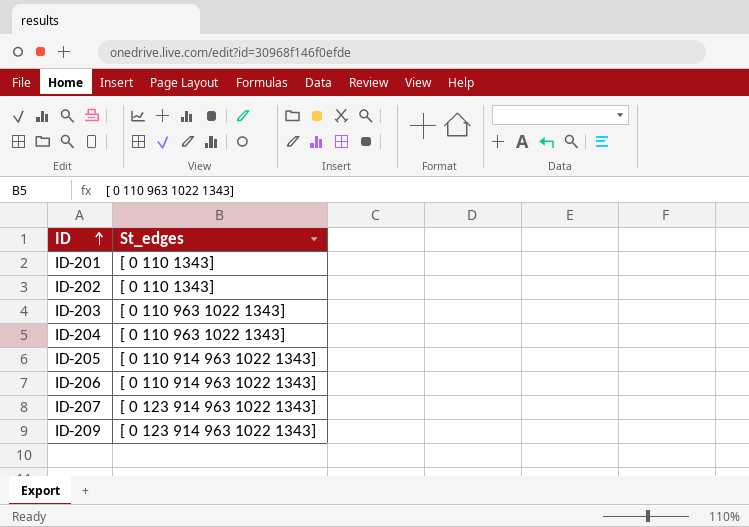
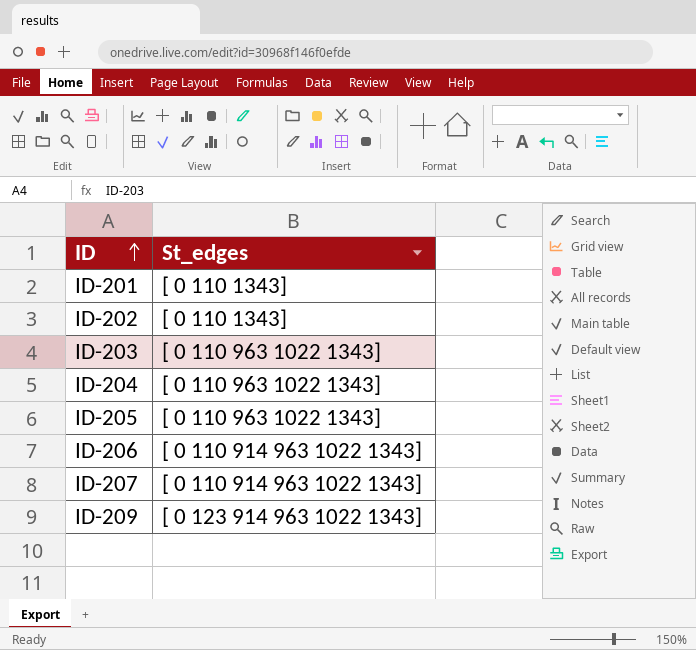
ID-205 | St_edges: [ 0 110 914 963 1022 1343] -> [ 0 110 963 1022 1343]
ID-207 | St_edges: [ 0 123 914 963 1022 1343] -> [ 0 110 914 963 1022 1343]

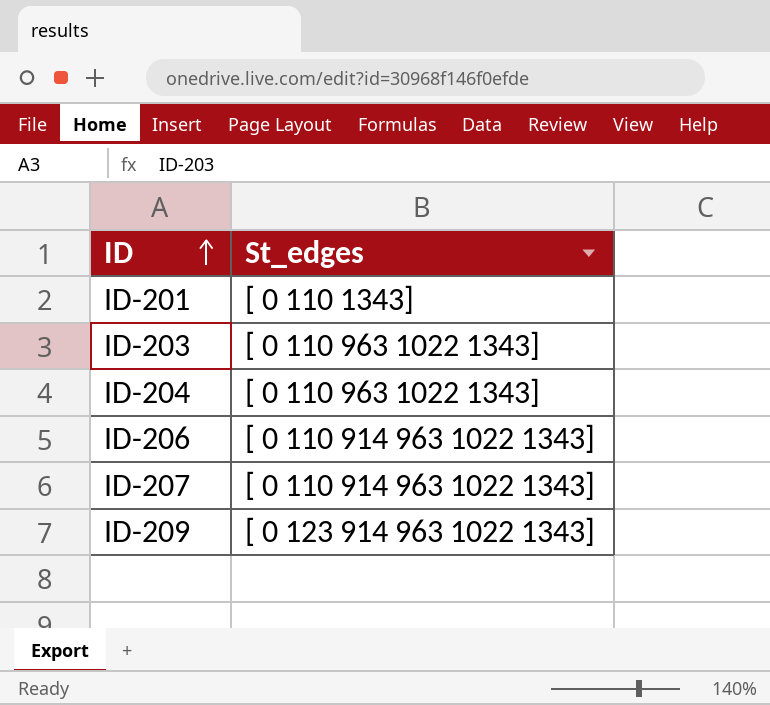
row ID-202: [ 0 110 1343] -> none
row ID-205: [ 0 110 963 1022 1343] -> none

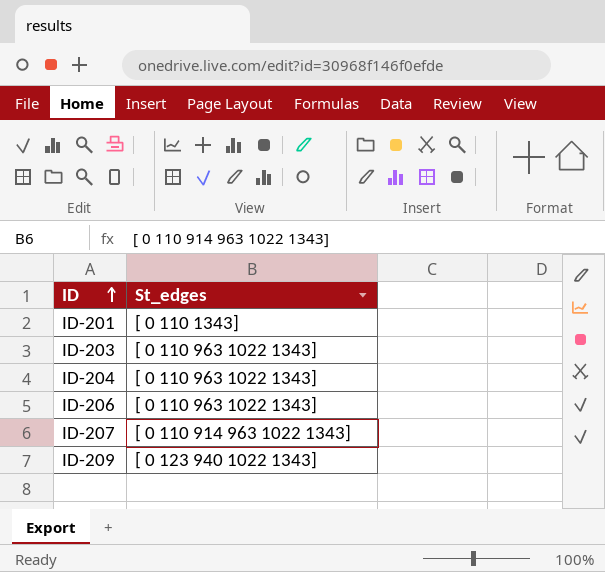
ID-206 | St_edges: [ 0 110 914 963 1022 1343] -> [ 0 110 963 1022 1343]
ID-209 | St_edges: [ 0 123 914 963 1022 1343] -> [ 0 123 940 1022 1343]

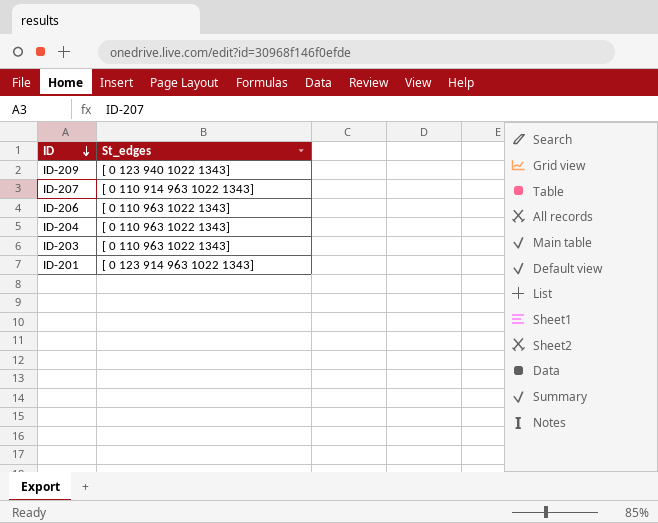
row order: ID ascending -> ID descending
ID-201 | St_edges: [ 0 110 1343] -> [ 0 123 914 963 1022 1343]

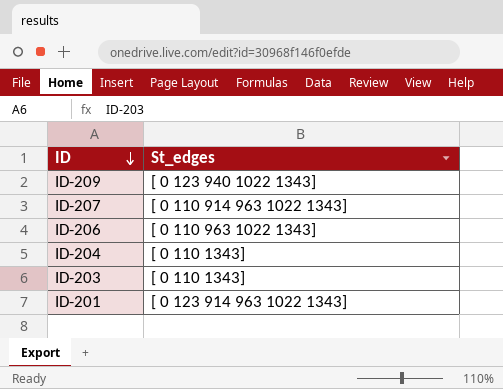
ID-204 | St_edges: [ 0 110 963 1022 1343] -> [ 0 110 1343]
ID-203 | St_edges: [ 0 110 963 1022 1343] -> [ 0 110 1343]

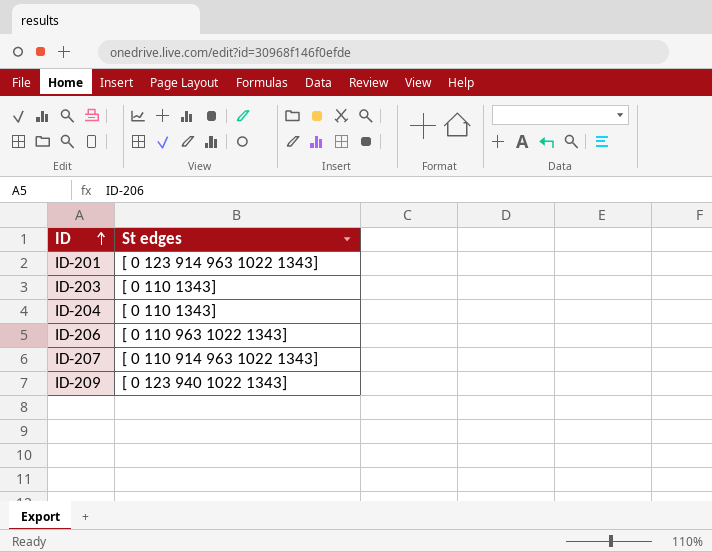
row order: ID descending -> ID ascending
column name: St_edges -> St edges

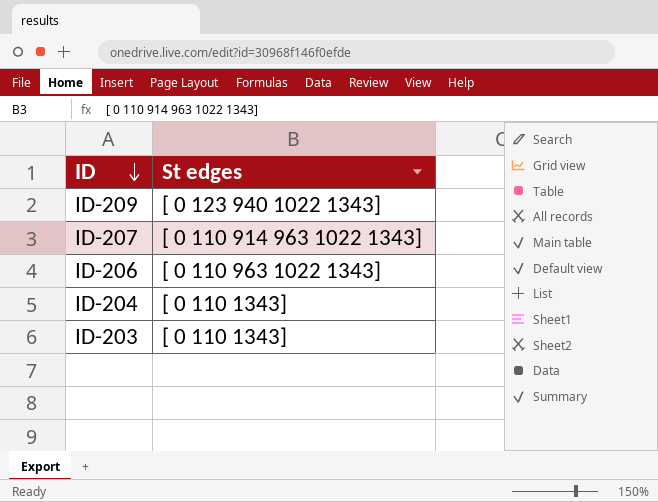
row order: ID ascending -> ID descending
row ID-201: [ 0 123 914 963 1022 1343] -> none

